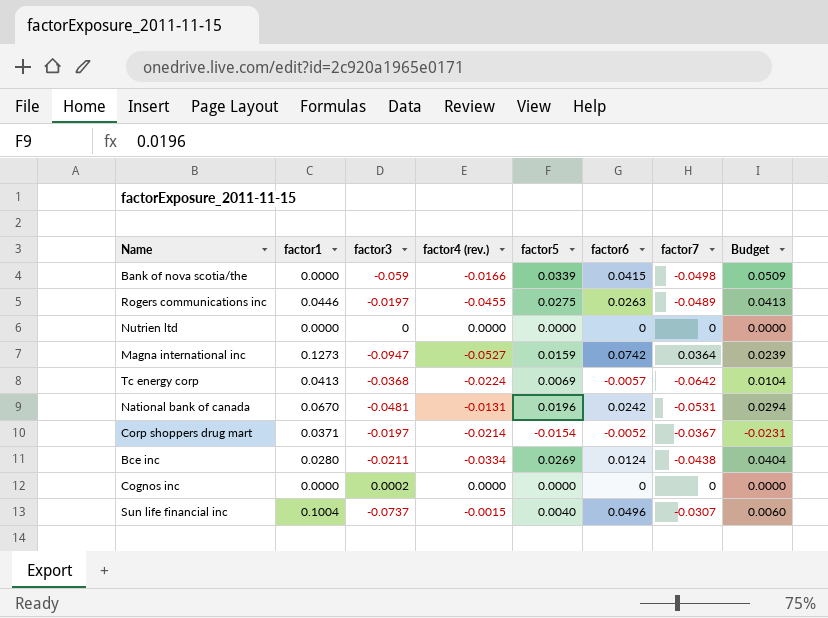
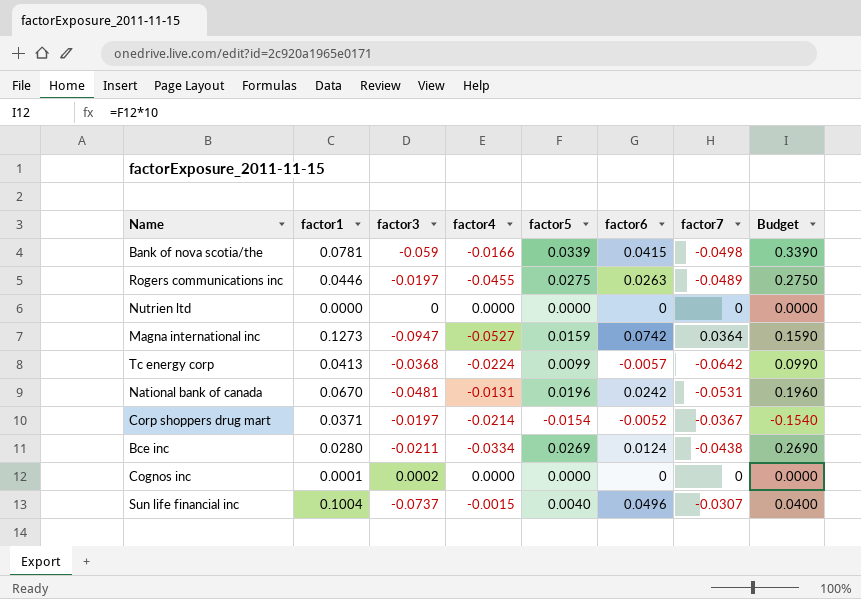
column name: factor4 (rev.) -> factor4
column Budget | formula: [factor5] * 1.5 -> [factor5] * 10
Bank of nova scotia/the | factor1: 0.0000 -> 0.0781
Tc energy corp | factor5: 0.0069 -> 0.0099
Cognos inc | factor1: 0.0000 -> 0.0001

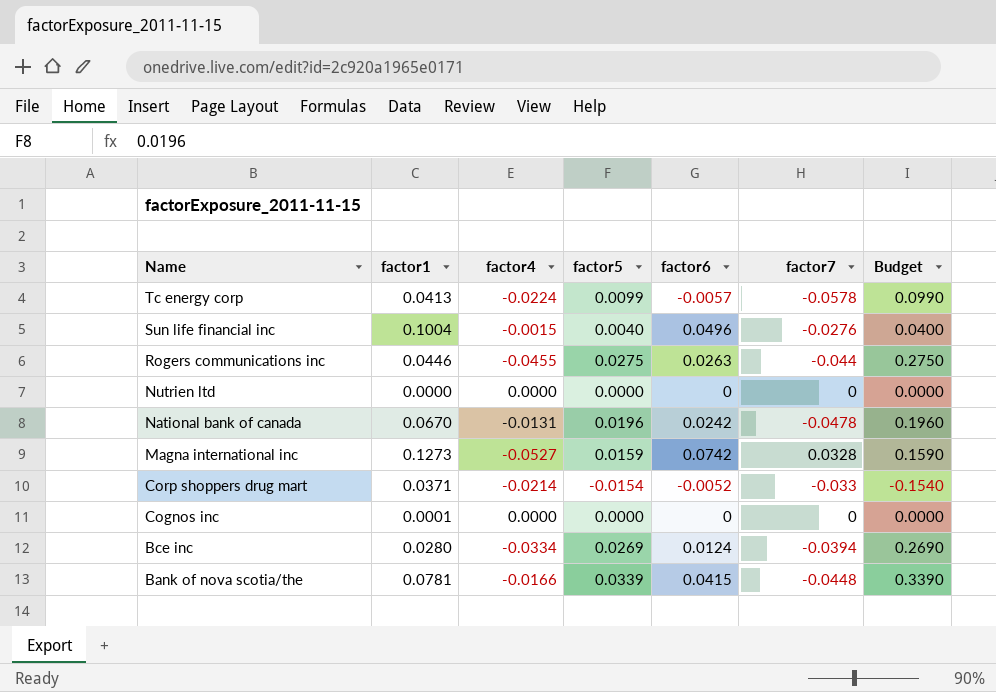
row order: none -> Name descending
column factor3 | position: 3 -> none
Tc energy corp | factor7: -0.0642 -> -0.0578
Sun life financial inc | factor7: -0.0307 -> -0.0276
Rogers communications inc | factor7: -0.0489 -> -0.044
National bank of canada | factor7: -0.0531 -> -0.0478
Magna international inc | factor7: 0.0364 -> 0.0328
Corp shoppers drug mart | factor7: -0.0367 -> -0.033
Bce inc | factor7: -0.0438 -> -0.0394
Bank of nova scotia/the | factor7: -0.0498 -> -0.0448

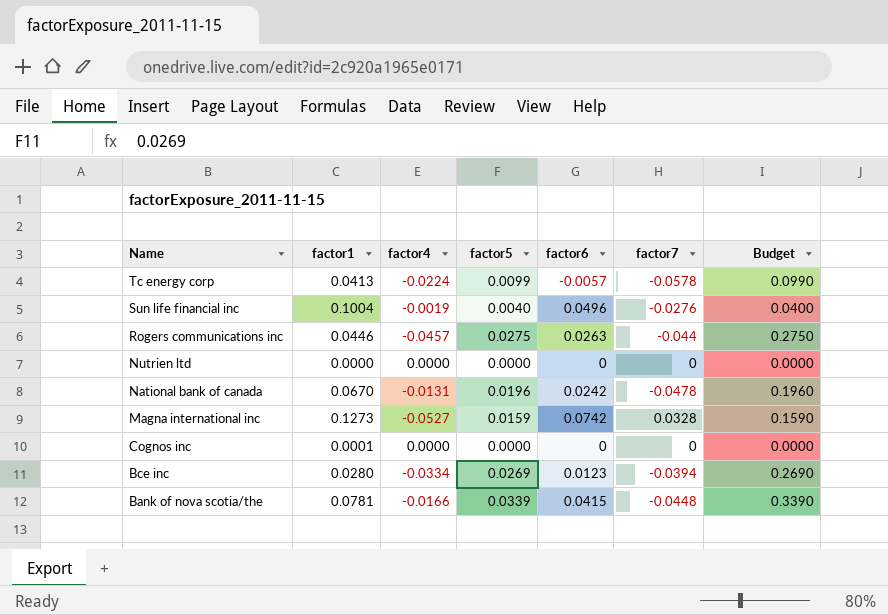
row Corp shoppers drug mart: 0.0371 | -0.0214 | -0.0154 | -0.0052 | -0.033 | -0.1540 -> none
Sun life financial inc | factor4: -0.0015 -> -0.0019
Rogers communications inc | factor4: -0.0455 -> -0.0457
Bce inc | factor6: 0.0124 -> 0.0123

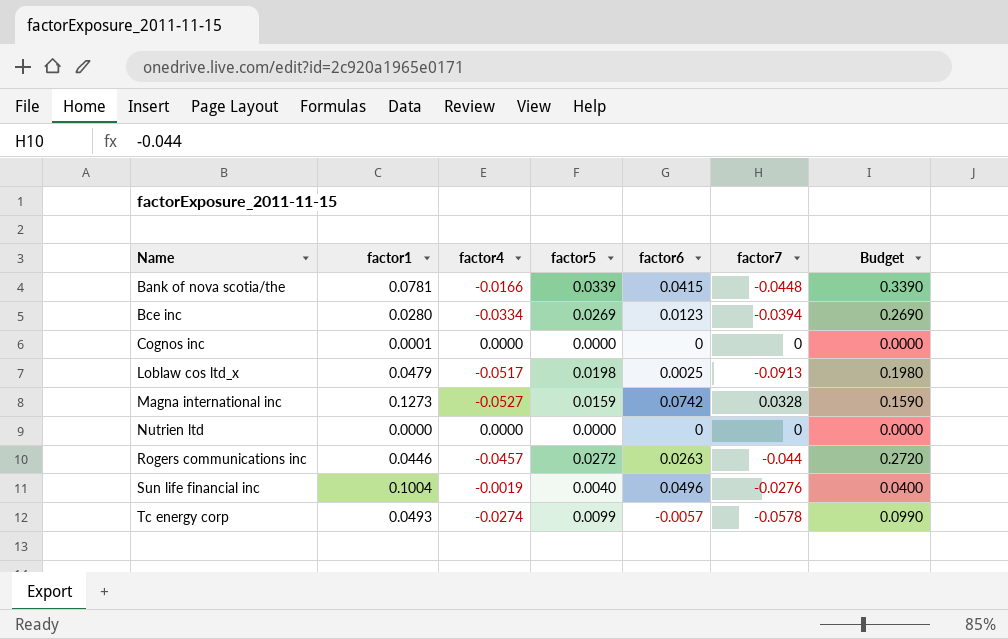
row order: Name descending -> Name ascending
row National bank of canada: 0.0670 | -0.0131 | 0.0196 | 0.0242 | -0.0478 | 0.1960 -> none
row Loblaw cos ltd_x: none -> 0.0479 | -0.0517 | 0.0198 | 0.0025 | -0.0913 | 0.1980
Rogers communications inc | factor5: 0.0275 -> 0.0272
Rogers communications inc | Budget: 0.2750 -> 0.2720
Tc energy corp | factor1: 0.0413 -> 0.0493
Tc energy corp | factor4: -0.0224 -> -0.0274

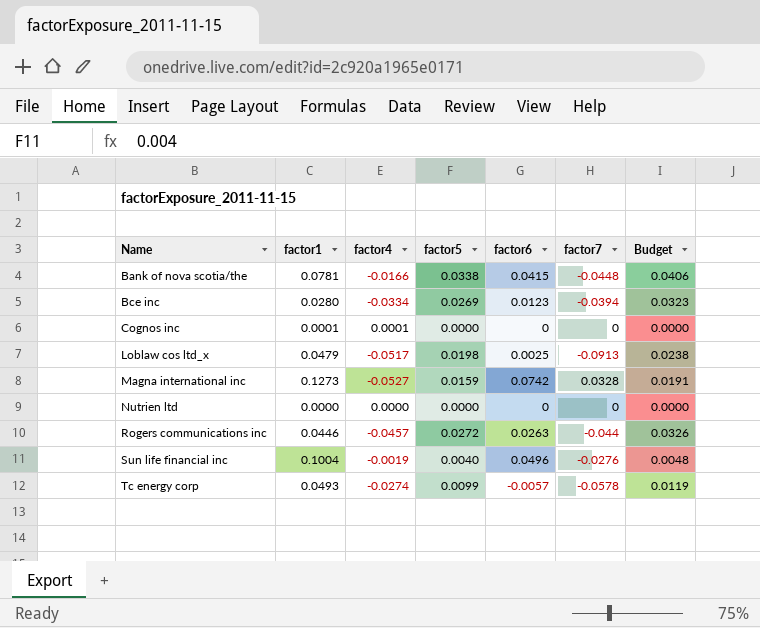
column Budget | formula: [factor5] * 10 -> [factor5] * 1.2
Bank of nova scotia/the | factor5: 0.0339 -> 0.0338
Cognos inc | factor4: 0.0000 -> 0.0001

